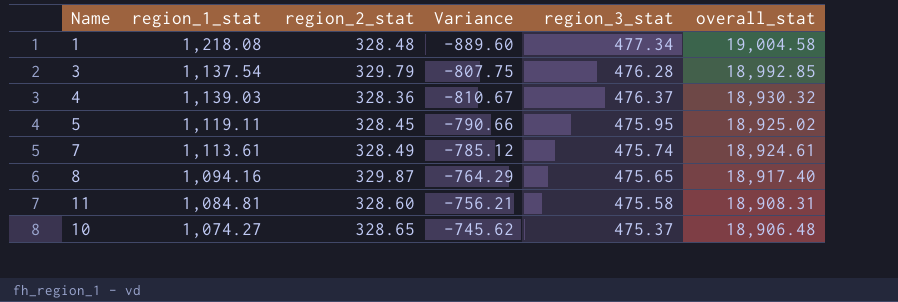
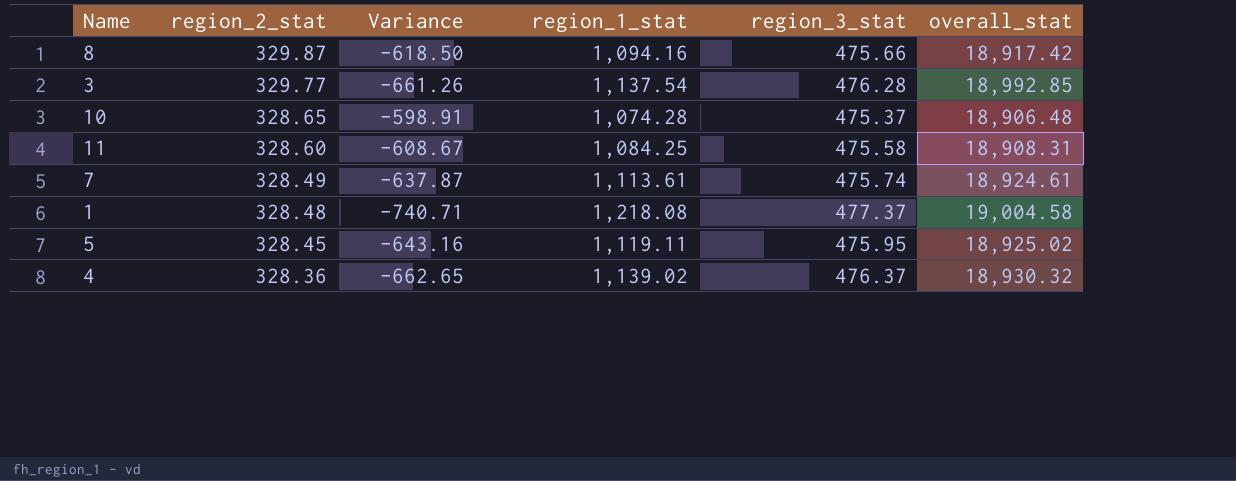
row order: overall_stat descending -> region_2_stat descending
column Variance | formula: [region_2_stat] - [region_1_stat] -> [region_3_stat] - [region_1_stat]
column region_1_stat | position: 2 -> 4
8 | region_3_stat: 475.65 -> 475.66
8 | overall_stat: 18,917.40 -> 18,917.42
3 | region_2_stat: 329.79 -> 329.77
10 | region_1_stat: 1,074.27 -> 1,074.28
11 | region_1_stat: 1,084.81 -> 1,084.25
1 | region_3_stat: 477.34 -> 477.37
4 | region_1_stat: 1,139.03 -> 1,139.02

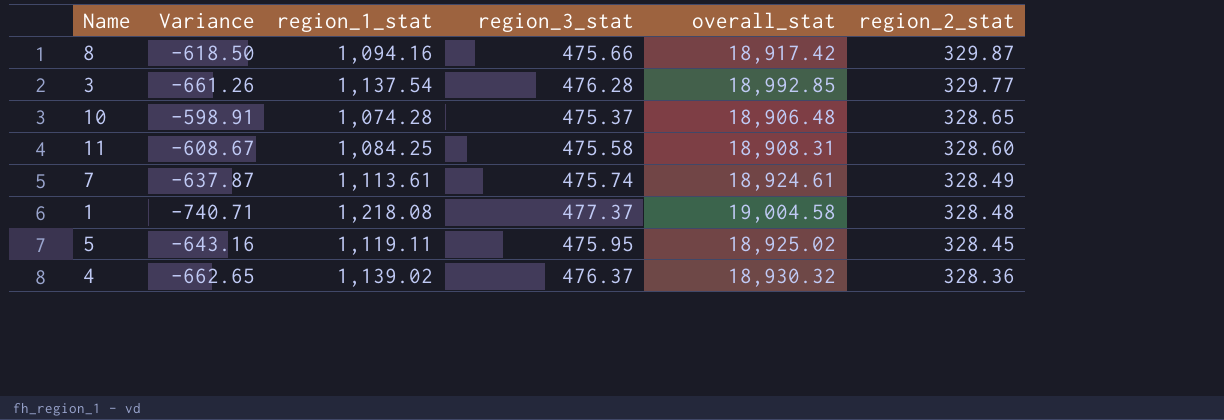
column region_2_stat | position: 2 -> 6

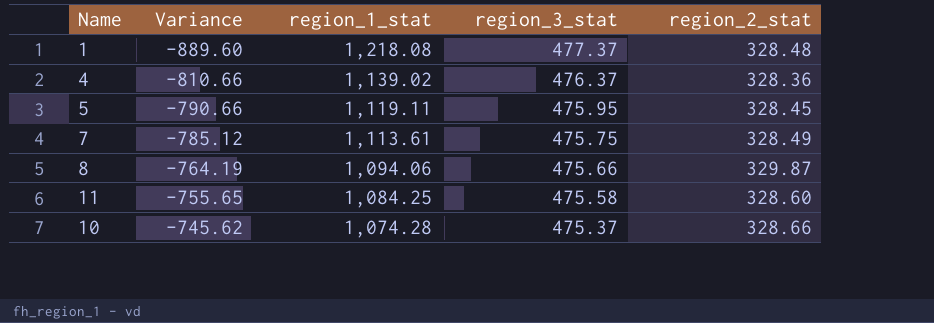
row order: region_2_stat descending -> Variance ascending
column overall_stat | position: 5 -> none
column Variance | formula: [region_3_stat] - [region_1_stat] -> [region_2_stat] - [region_1_stat]
row 3: -661.26 | 1,137.54 | 476.28 | 18,992.85 | 329.77 -> none
7 | region_3_stat: 475.74 -> 475.75
8 | region_1_stat: 1,094.16 -> 1,094.06
10 | region_2_stat: 328.65 -> 328.66

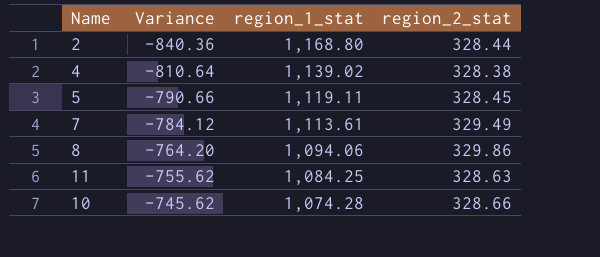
column region_3_stat | position: 4 -> none
row 1: -889.60 | 1,218.08 | 477.37 | 328.48 -> none
row 2: none -> -840.36 | 1,168.80 | 328.44
4 | Variance: -810.66 -> -810.64
4 | region_2_stat: 328.36 -> 328.38
7 | Variance: -785.12 -> -784.12
7 | region_2_stat: 328.49 -> 329.49
8 | Variance: -764.19 -> -764.20
8 | region_2_stat: 329.87 -> 329.86
11 | Variance: -755.65 -> -755.62
11 | region_2_stat: 328.60 -> 328.63

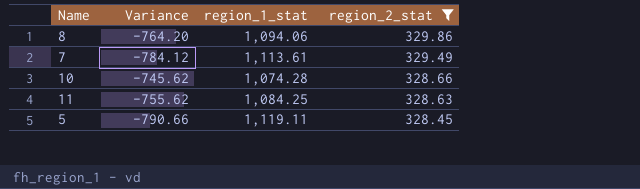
filter: none -> region_2_stat >= 328.45
row order: Variance ascending -> region_2_stat descending

